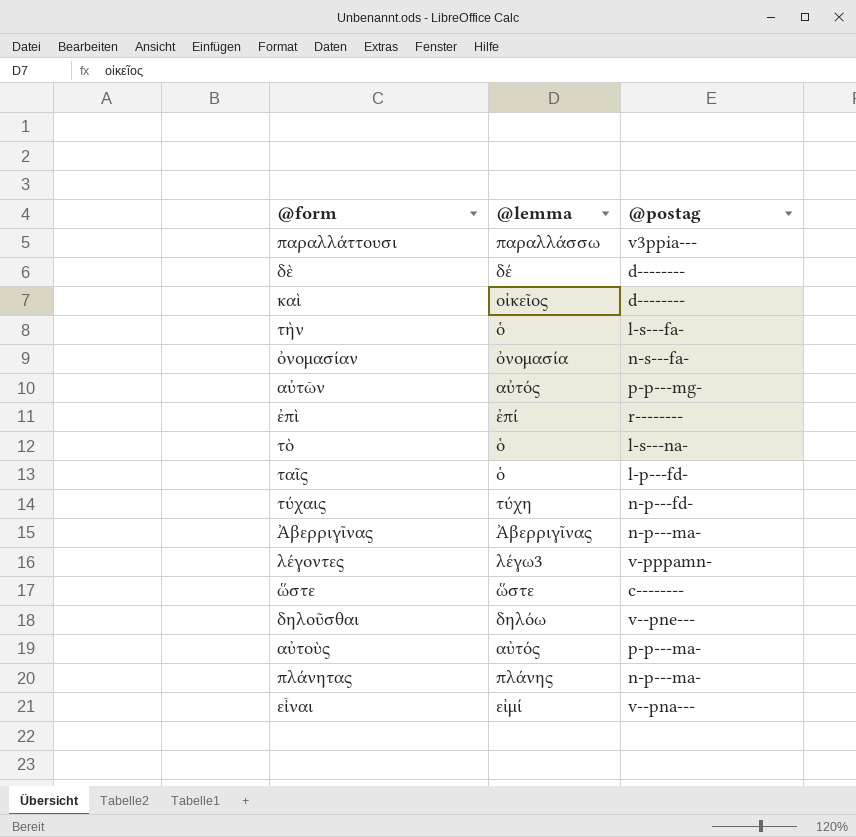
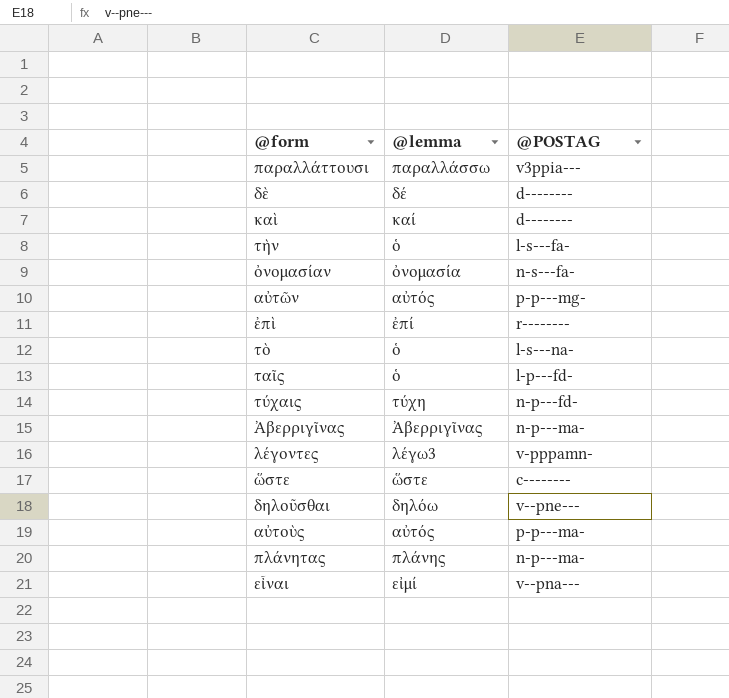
column name: @postag -> @POSTAG
καὶ | @lemma: οἰκεῖος -> καί

